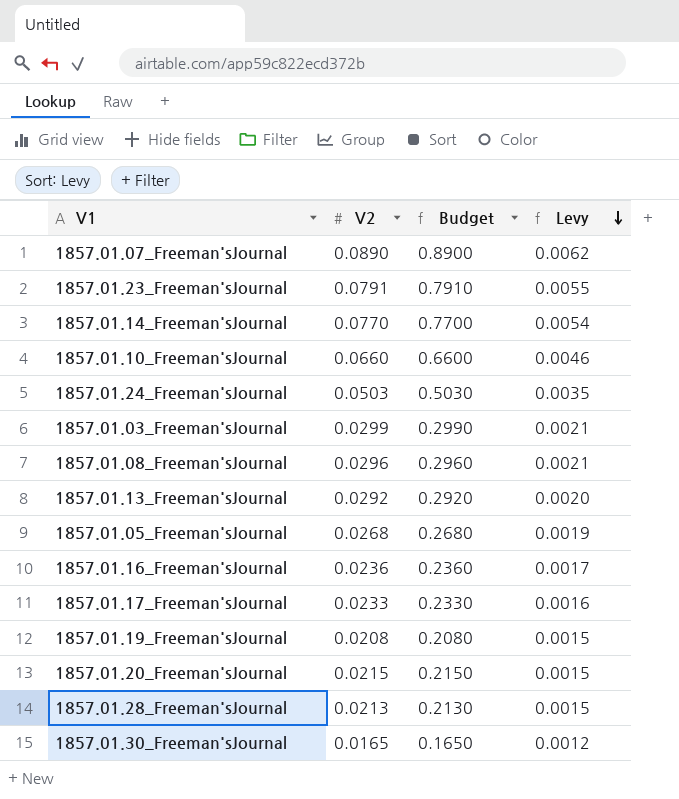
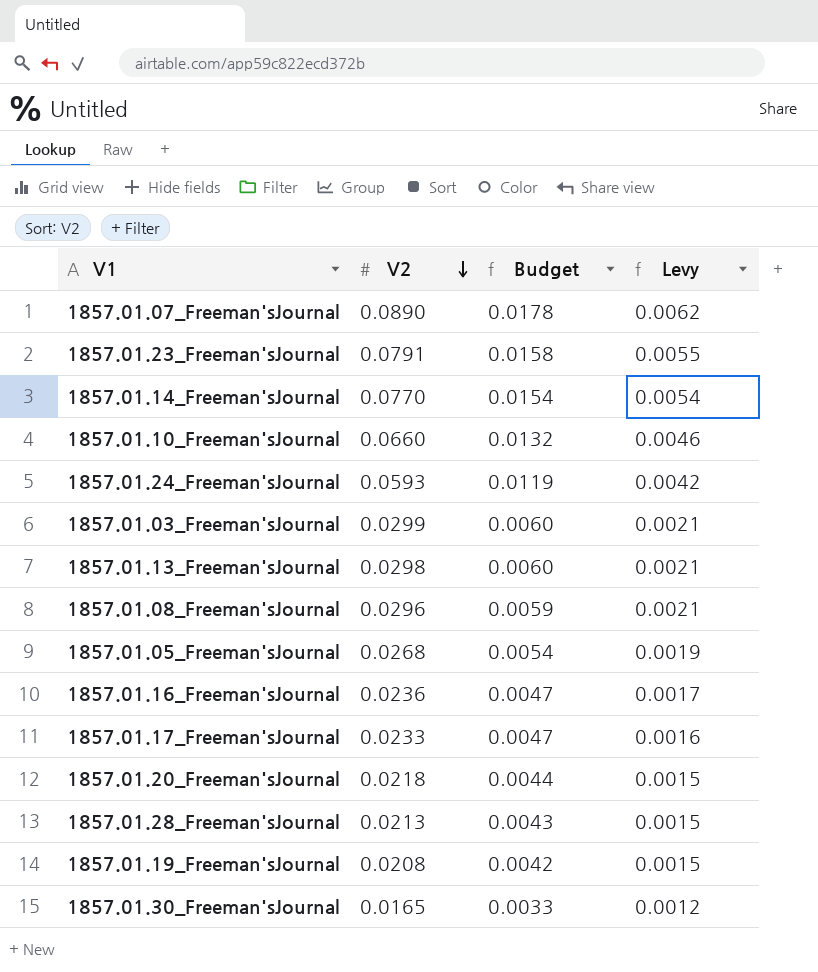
row order: Levy descending -> V2 descending
column Budget | formula: [V2] * 10 -> [V2] * 0.2
1857.01.24_Freeman'sJournal | V2: 0.0503 -> 0.0593
1857.01.24_Freeman'sJournal | Levy: 0.0035 -> 0.0042
1857.01.13_Freeman'sJournal | V2: 0.0292 -> 0.0298
1857.01.13_Freeman'sJournal | Levy: 0.0020 -> 0.0021
1857.01.20_Freeman'sJournal | V2: 0.0215 -> 0.0218

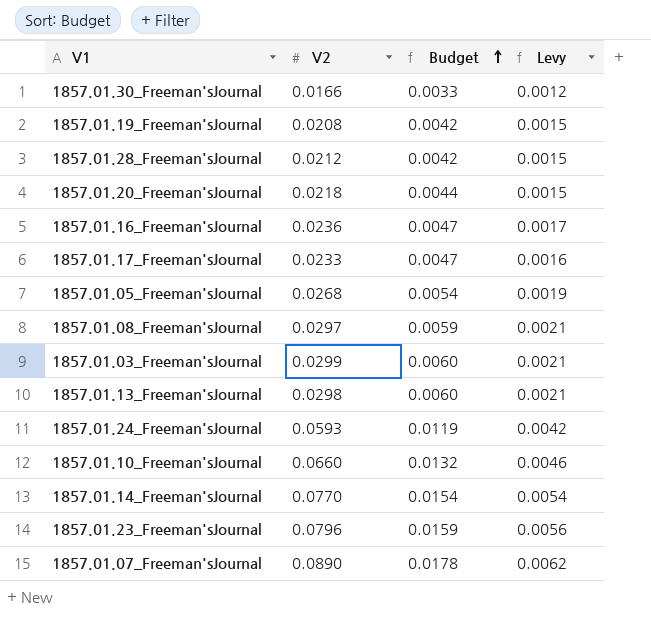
row order: V2 descending -> Budget ascending
1857.01.30_Freeman'sJournal | V2: 0.0165 -> 0.0166
1857.01.28_Freeman'sJournal | V2: 0.0213 -> 0.0212
1857.01.28_Freeman'sJournal | Budget: 0.0043 -> 0.0042
1857.01.08_Freeman'sJournal | V2: 0.0296 -> 0.0297
1857.01.23_Freeman'sJournal | V2: 0.0791 -> 0.0796
1857.01.23_Freeman'sJournal | Budget: 0.0158 -> 0.0159
1857.01.23_Freeman'sJournal | Levy: 0.0055 -> 0.0056

